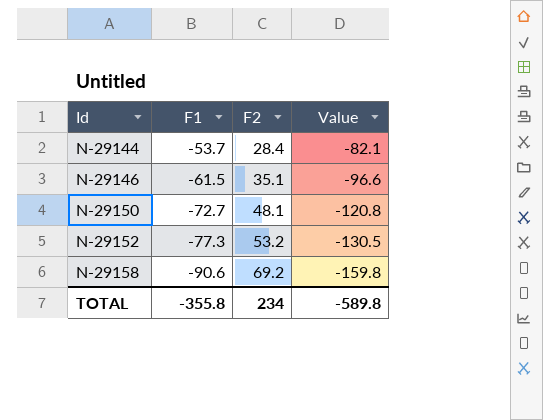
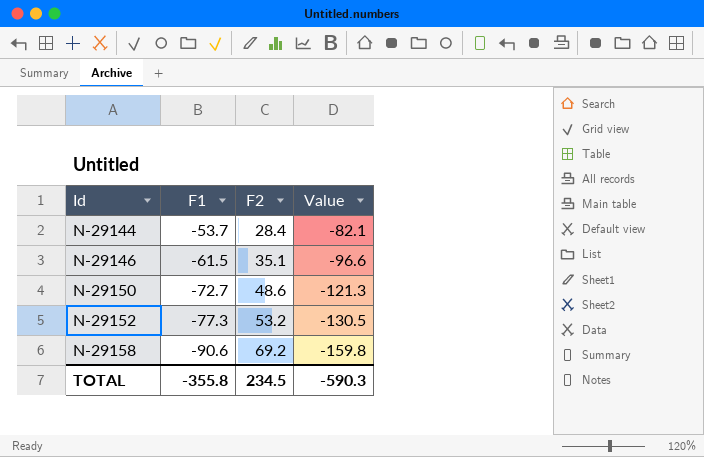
N-29150 | F2: 48.1 -> 48.6
N-29150 | Value: -120.8 -> -121.3
TOTAL | F2: 234 -> 234.5
TOTAL | Value: -589.8 -> -590.3

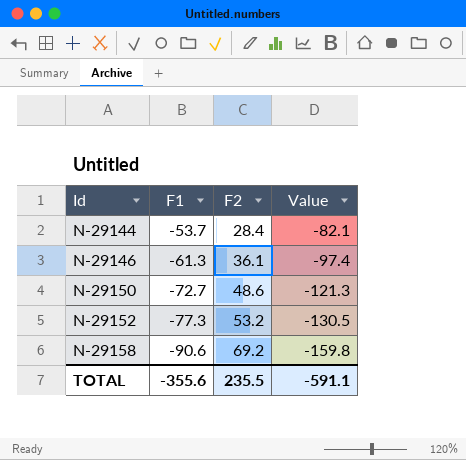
N-29146 | F1: -61.5 -> -61.3
N-29146 | F2: 35.1 -> 36.1
N-29146 | Value: -96.6 -> -97.4
TOTAL | F1: -355.8 -> -355.6
TOTAL | F2: 234.5 -> 235.5
TOTAL | Value: -590.3 -> -591.1

